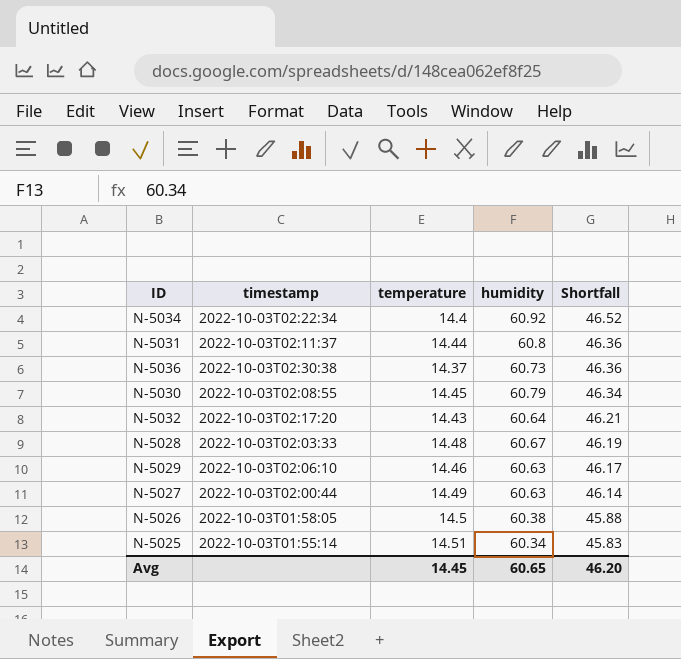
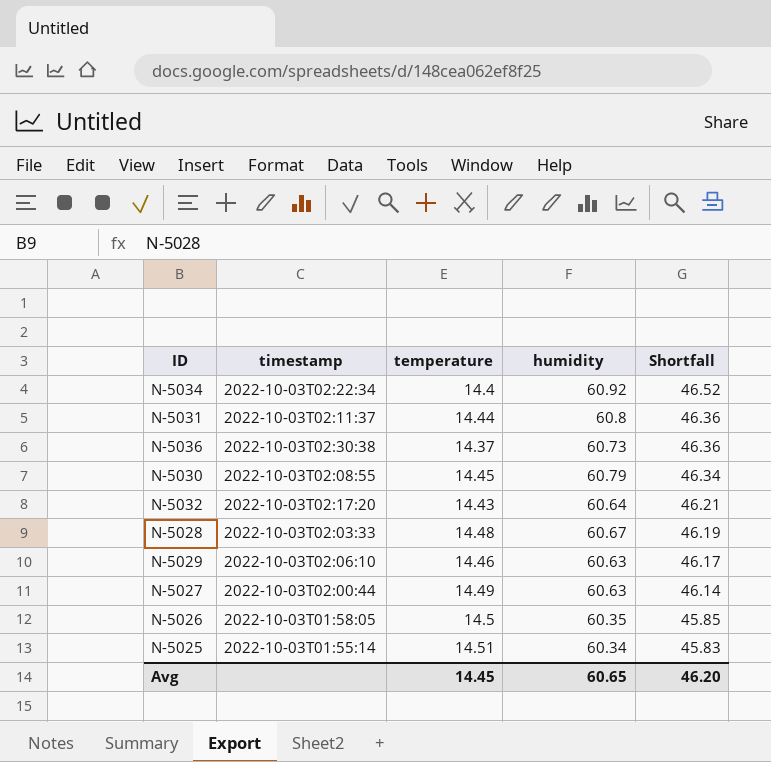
N-5026 | humidity: 60.38 -> 60.35
N-5026 | Shortfall: 45.88 -> 45.85

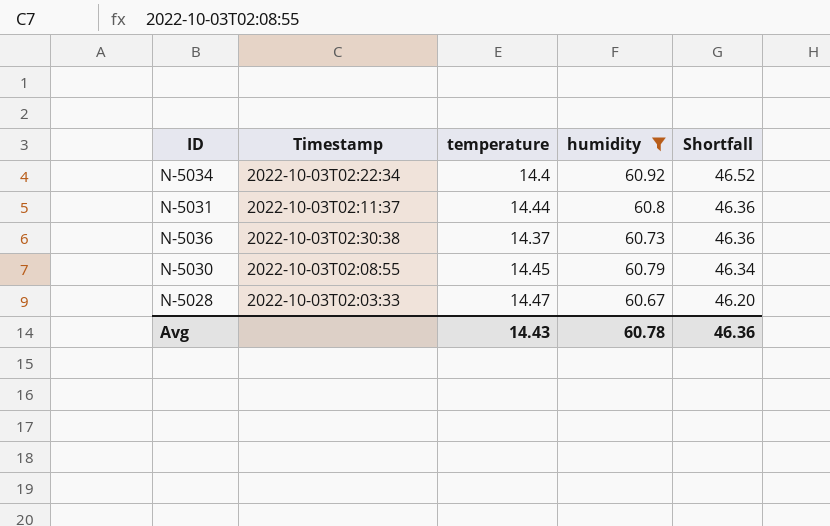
filter: none -> humidity >= 60.67
column name: timestamp -> Timestamp
N-5028 | temperature: 14.48 -> 14.47
N-5028 | Shortfall: 46.19 -> 46.20
Avg | temperature: 14.45 -> 14.43
Avg | humidity: 60.65 -> 60.78
Avg | Shortfall: 46.20 -> 46.36

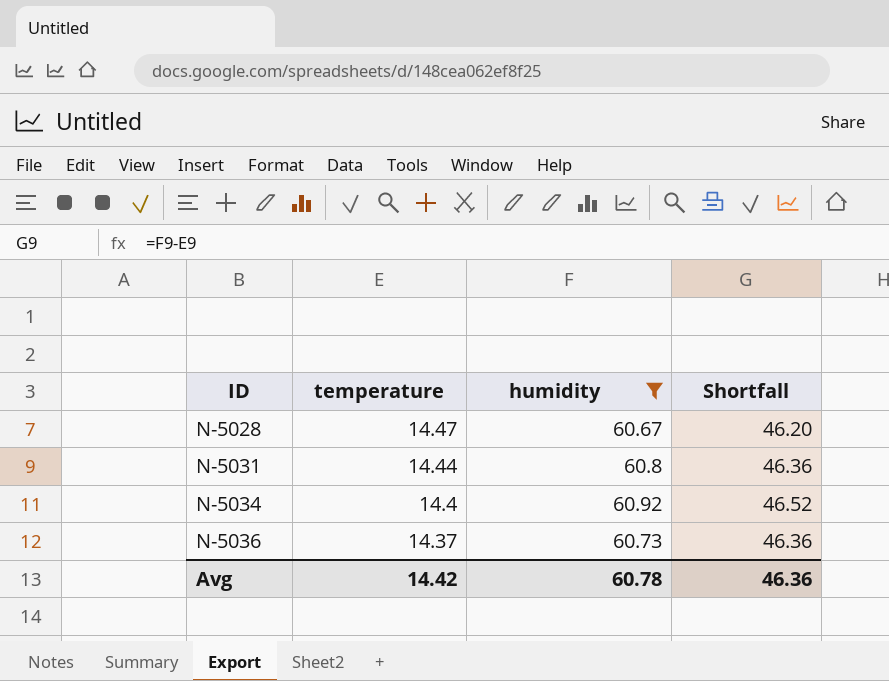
row order: Shortfall descending -> ID ascending
column Timestamp | position: 2 -> none
row N-5030: 2022-10-03T02:08:55 | 14.45 | 60.79 | 46.34 -> none
Avg | temperature: 14.43 -> 14.42

